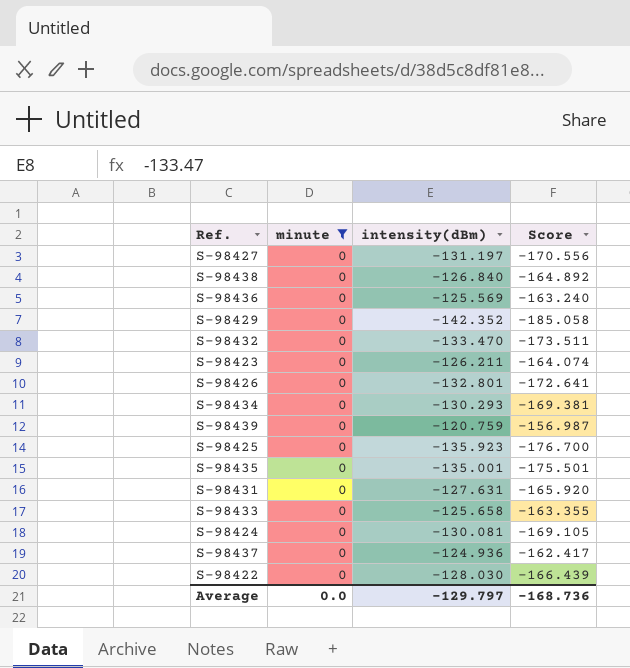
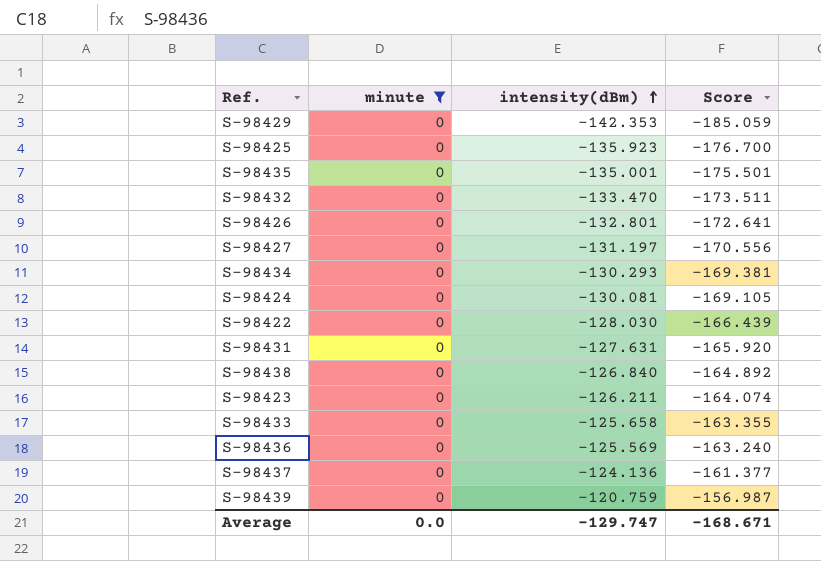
row order: none -> intensity(dBm) ascending
S-98429 | intensity(dBm): -142.352 -> -142.353
S-98429 | Score: -185.058 -> -185.059
S-98437 | intensity(dBm): -124.936 -> -124.136
S-98437 | Score: -162.417 -> -161.377
Average | intensity(dBm): -129.797 -> -129.747
Average | Score: -168.736 -> -168.671

